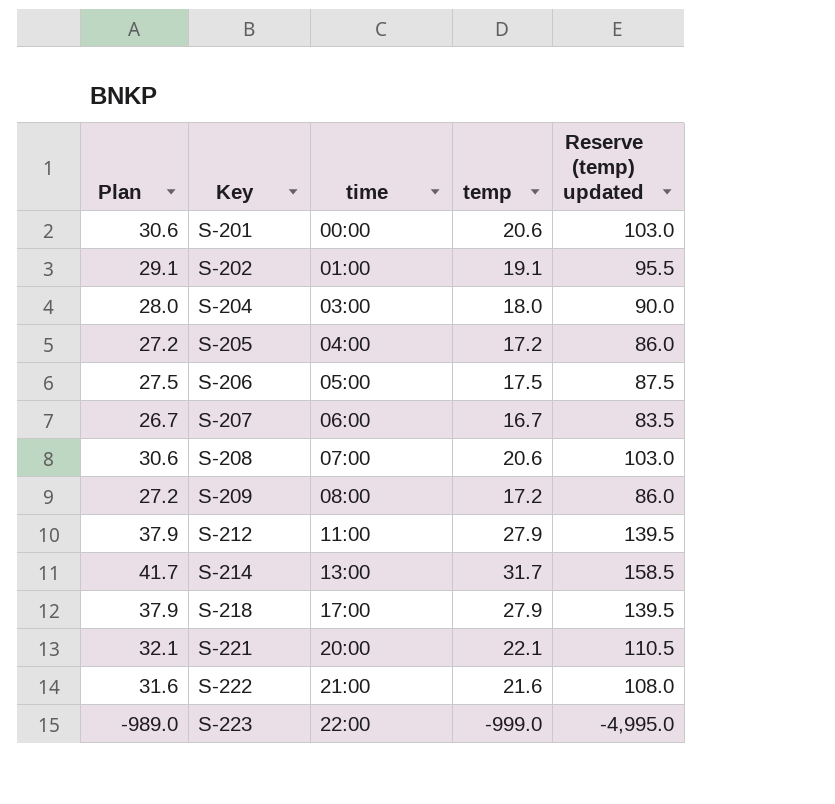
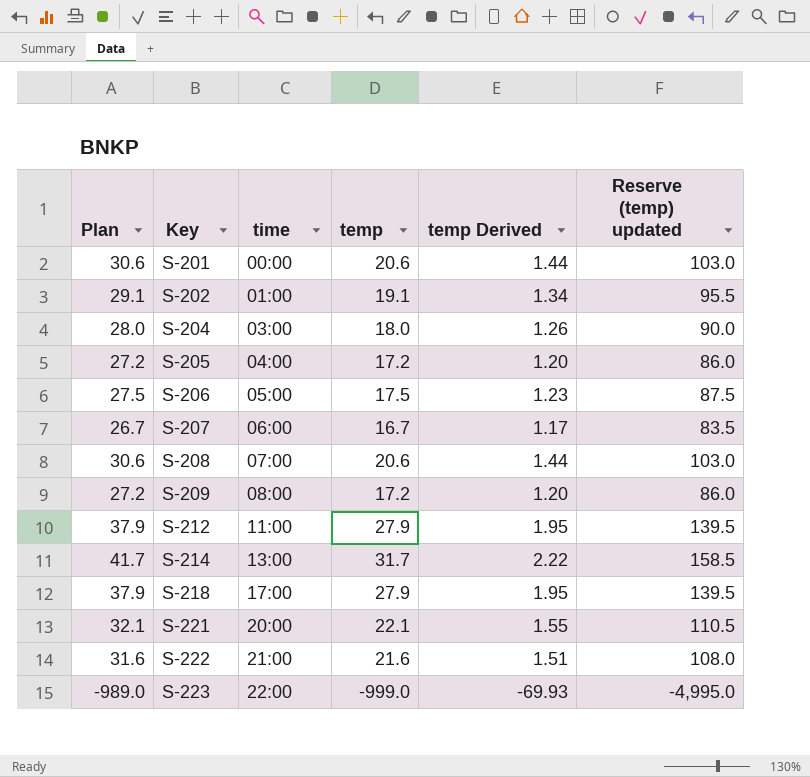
column temp Derived | formula: none -> [temp] * 0.07

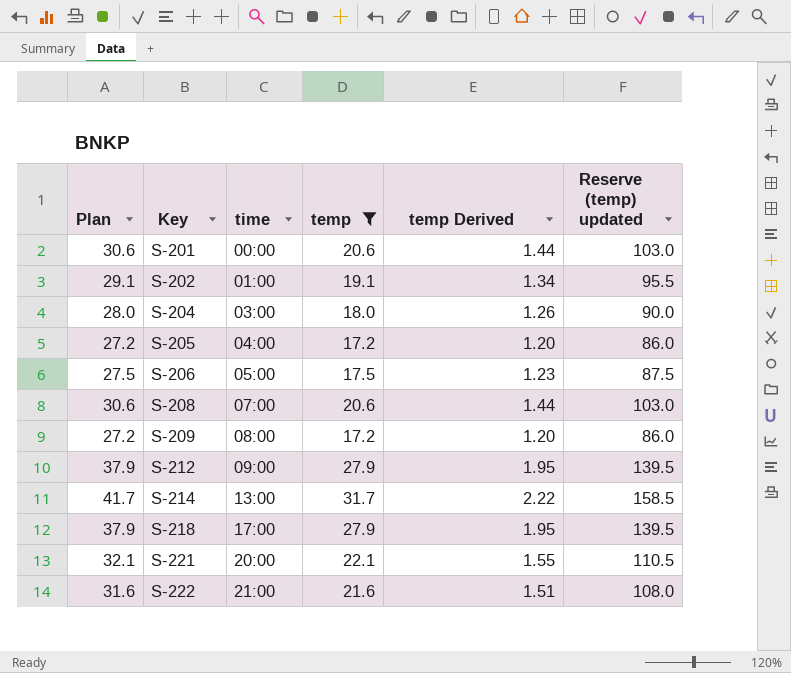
filter: none -> temp >= 17.2
S-212 | time: 11:00 -> 09:00

